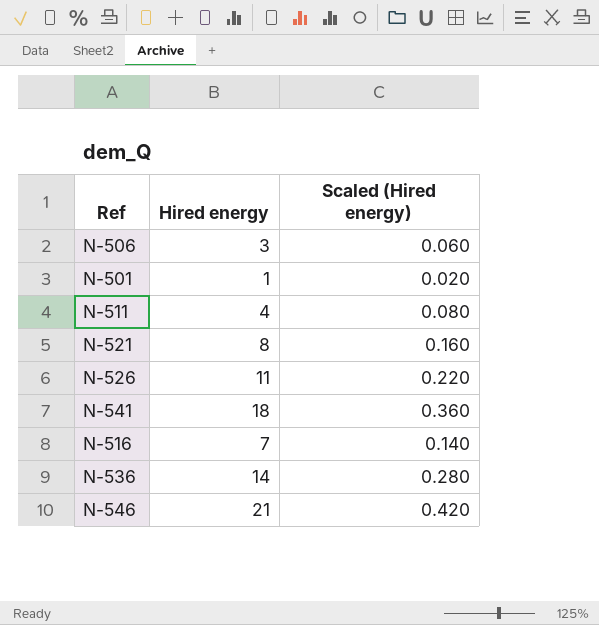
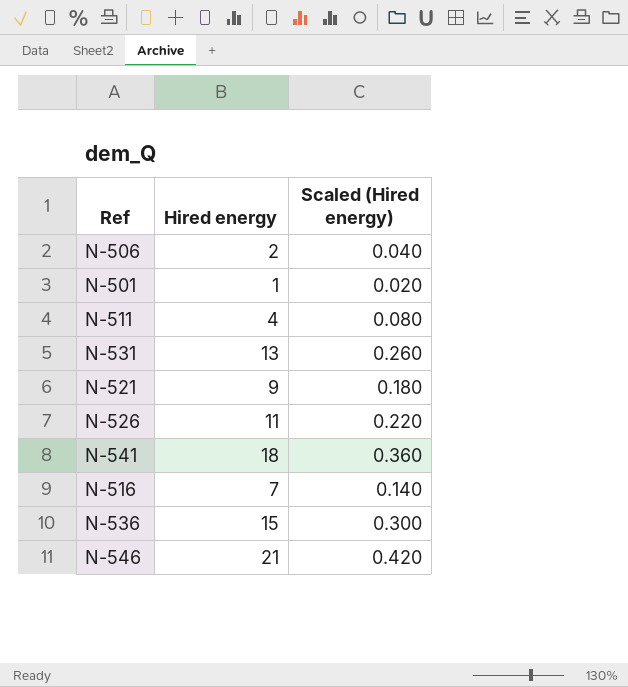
N-506 | Hired energy: 3 -> 2
N-506 | Scaled (Hired energy): 0.060 -> 0.040
row N-531: none -> 13 | 0.260
N-521 | Hired energy: 8 -> 9
N-521 | Scaled (Hired energy): 0.160 -> 0.180
N-536 | Hired energy: 14 -> 15
N-536 | Scaled (Hired energy): 0.280 -> 0.300

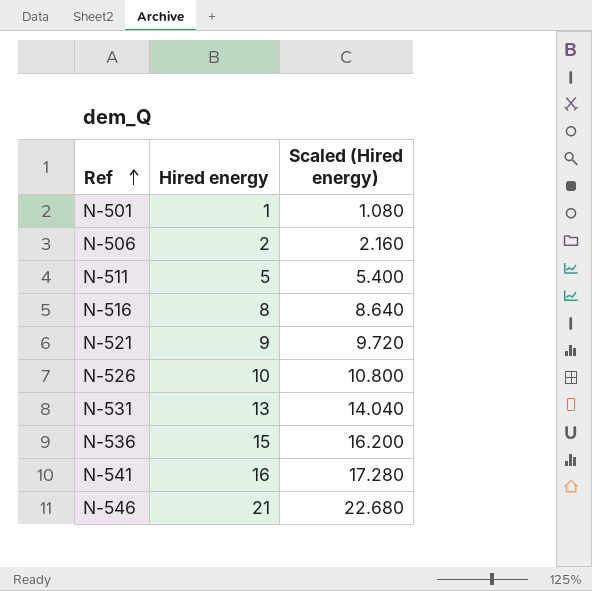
row order: none -> Ref ascending
column Scaled (Hired energy) | formula: [Hired energy] * 0.02 -> [Hired energy] * 1.08
N-511 | Hired energy: 4 -> 5
N-516 | Hired energy: 7 -> 8
N-526 | Hired energy: 11 -> 10
N-541 | Hired energy: 18 -> 16

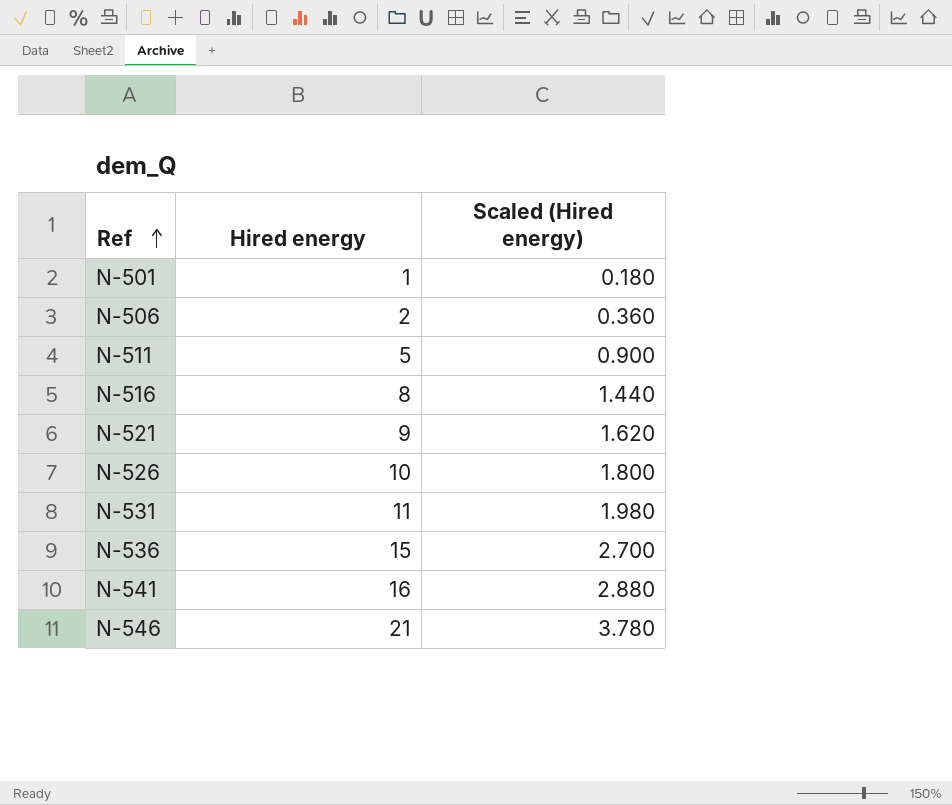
column Scaled (Hired energy) | formula: [Hired energy] * 1.08 -> [Hired energy] * 0.18
N-531 | Hired energy: 13 -> 11

